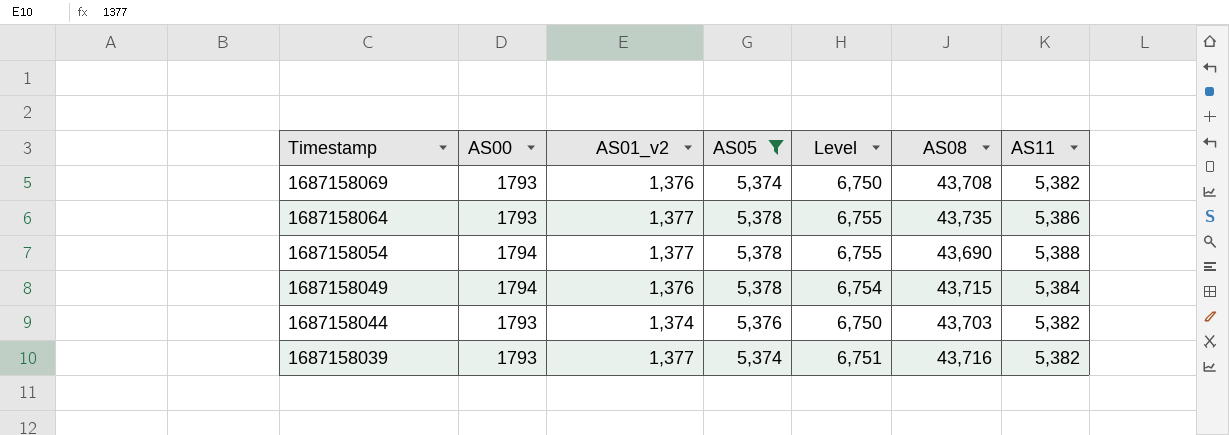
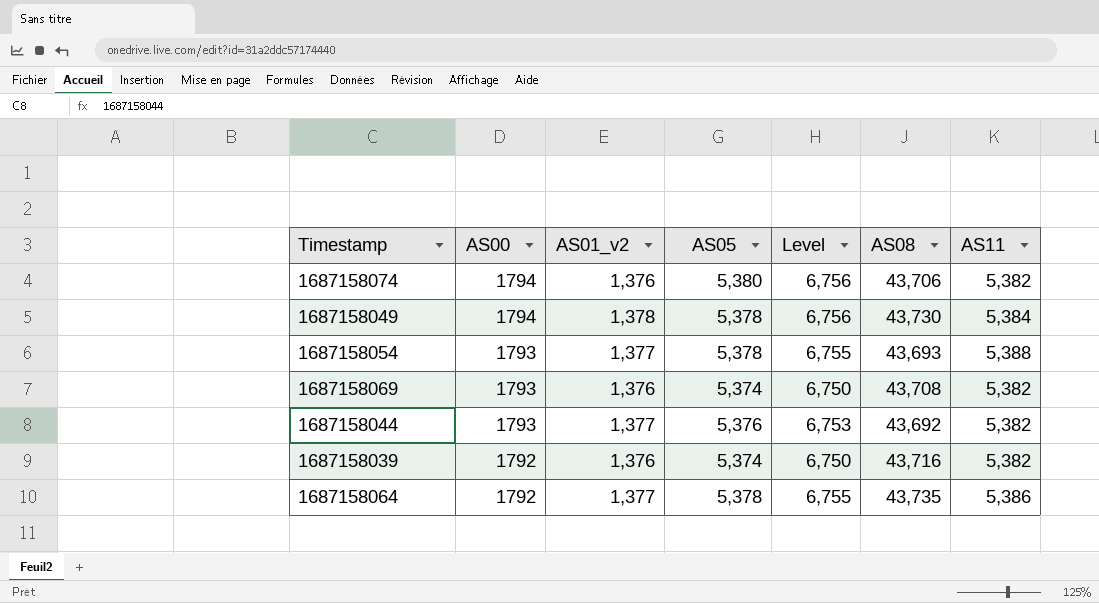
filter: AS05 != 5,380 -> none
row order: Timestamp descending -> AS00 descending
1687158049 | AS01_v2: 1,376 -> 1,378
1687158049 | Level: 6,754 -> 6,756
1687158049 | AS08: 43,715 -> 43,730
1687158054 | AS00: 1794 -> 1793
1687158054 | AS08: 43,690 -> 43,693
1687158044 | AS01_v2: 1,374 -> 1,377
1687158044 | Level: 6,750 -> 6,753
1687158044 | AS08: 43,703 -> 43,692
1687158039 | AS00: 1793 -> 1792
1687158039 | AS01_v2: 1,377 -> 1,376
1687158039 | Level: 6,751 -> 6,750
1687158064 | AS00: 1793 -> 1792

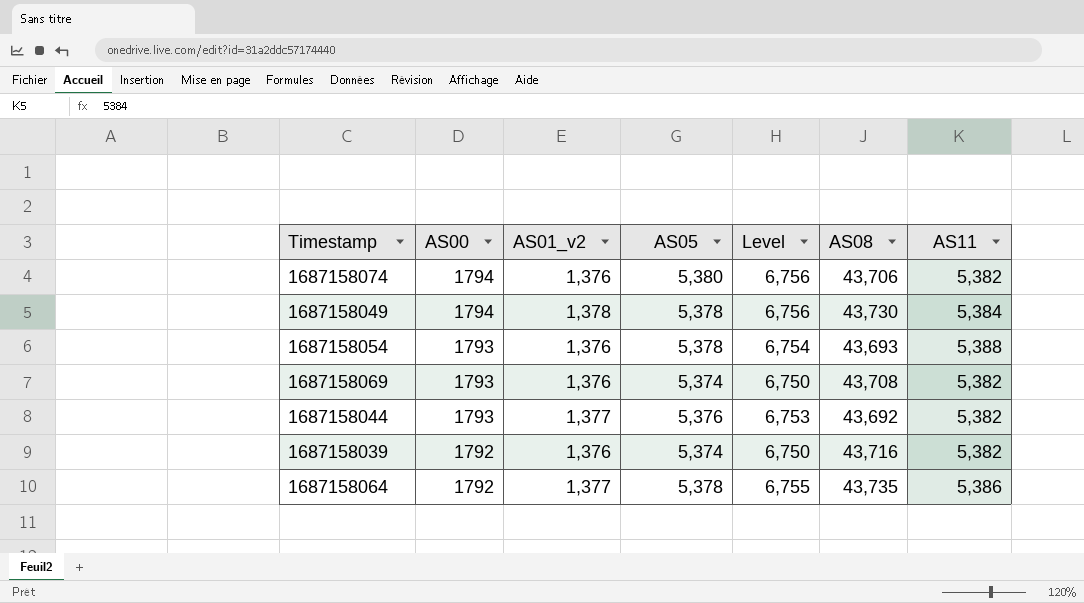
1687158054 | AS01_v2: 1,377 -> 1,376
1687158054 | Level: 6,755 -> 6,754

